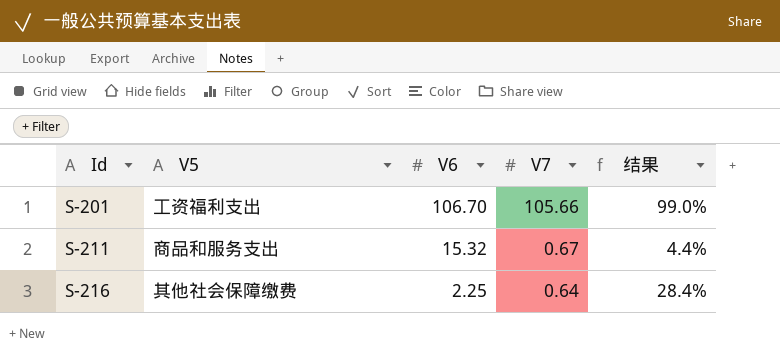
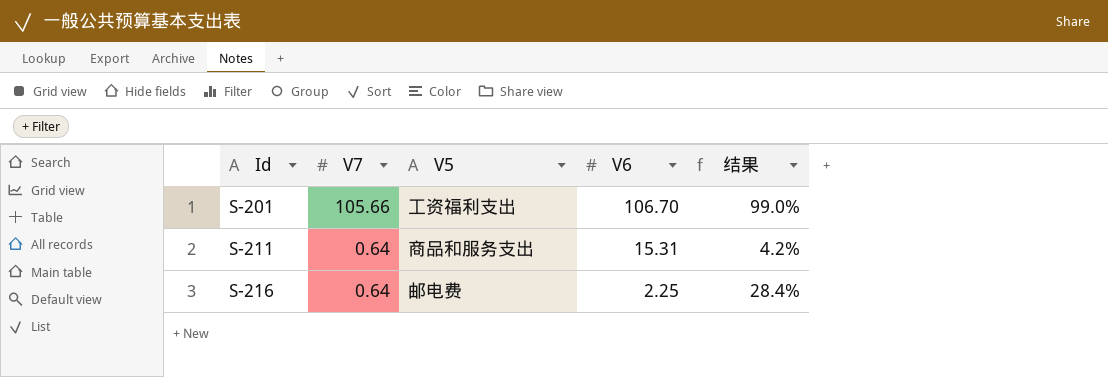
column V7 | position: 4 -> 2
S-211 | V7: 0.67 -> 0.64
S-211 | V6: 15.32 -> 15.31
S-211 | 结果: 4.4% -> 4.2%
S-216 | V5: 其他社会保障缴费 -> 邮电费

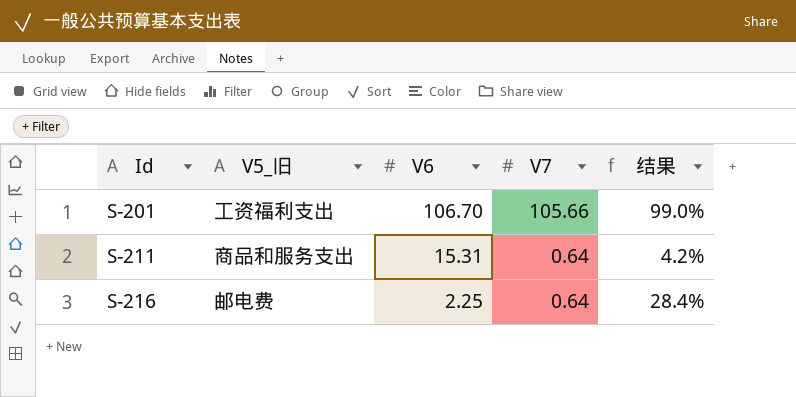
column name: V5 -> V5_旧
column V7 | position: 2 -> 4

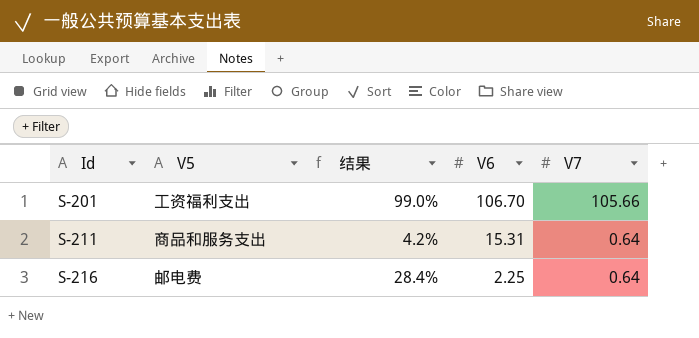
column name: V5_旧 -> V5
column 结果 | position: 5 -> 3

